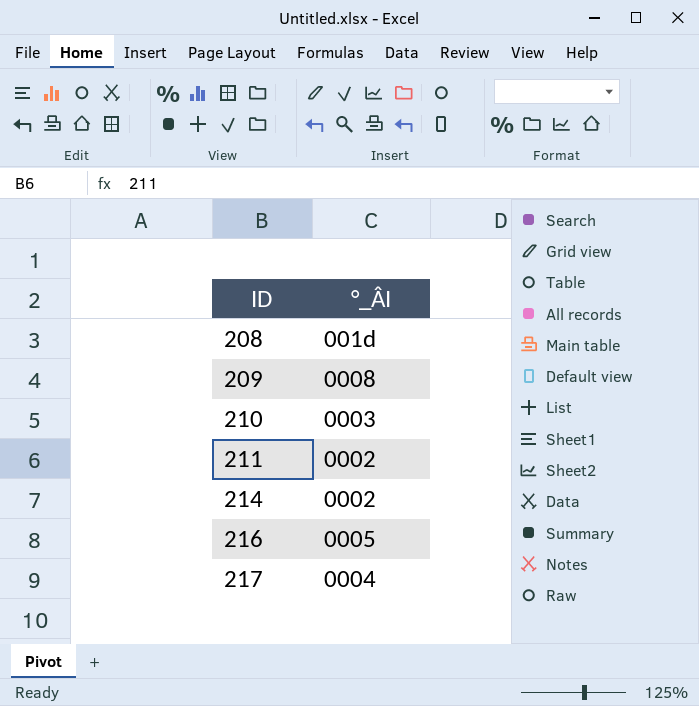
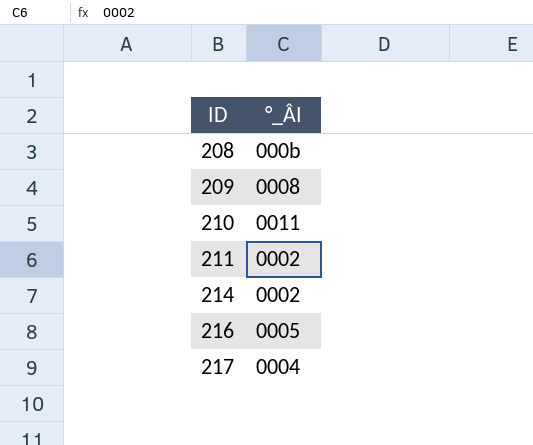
208 | °_ÂI: 001d -> 000b
210 | °_ÂI: 0003 -> 0011

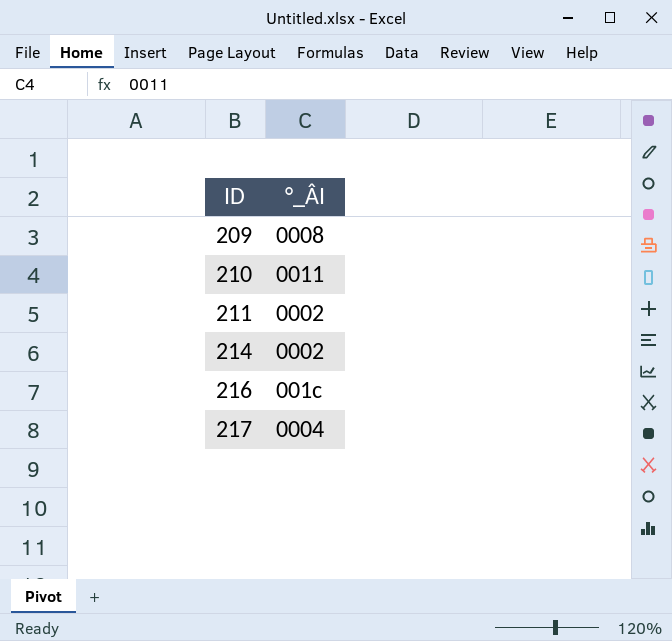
row 208: 000b -> none
216 | °_ÂI: 0005 -> 001c

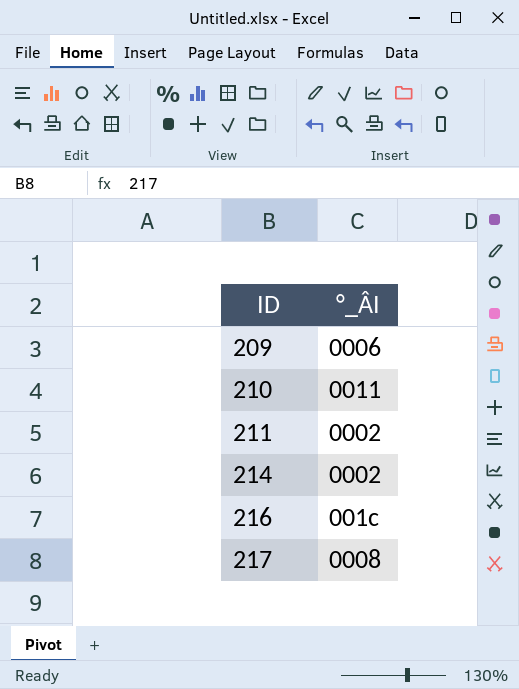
209 | °_ÂI: 0008 -> 0006
217 | °_ÂI: 0004 -> 0008

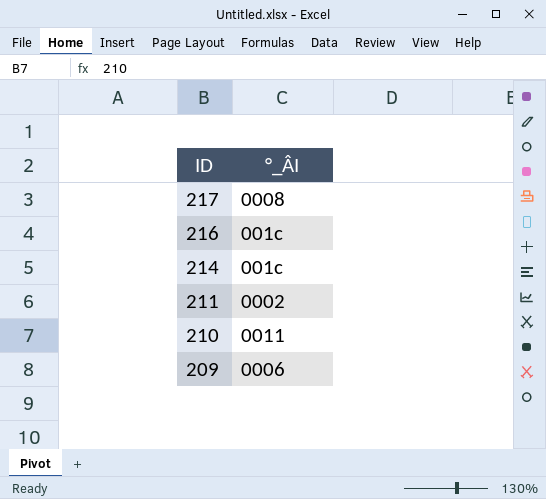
row order: ID ascending -> ID descending
214 | °_ÂI: 0002 -> 001c

